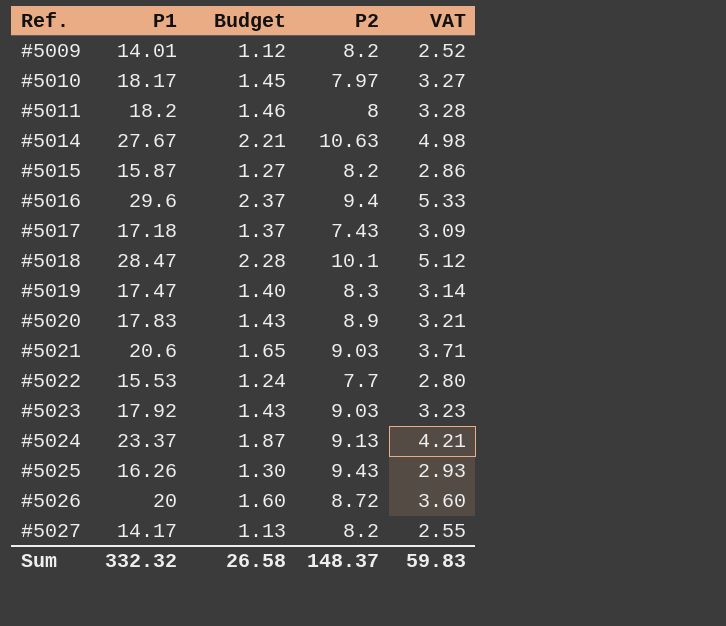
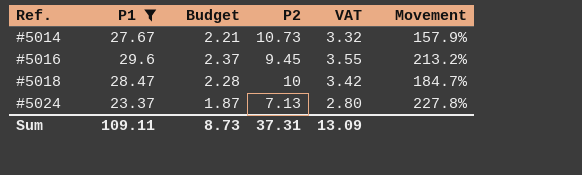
filter: none -> P1 >= 23.37
column VAT | formula: [P1] * 0.18 -> [P1] * 0.12
column Movement | formula: none -> ([P1] - [P2]) / [P2]
#5014 | P2: 10.63 -> 10.73
#5016 | P2: 9.4 -> 9.45
#5018 | P2: 10.1 -> 10
#5024 | P2: 9.13 -> 7.13
Sum | P1: 332.32 -> 109.11
Sum | Budget: 26.58 -> 8.73
Sum | P2: 148.37 -> 37.31
Sum | VAT: 59.83 -> 13.09

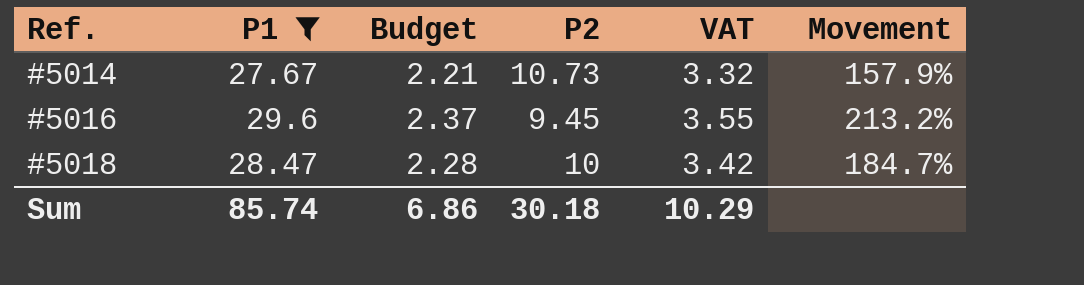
row #5024: 23.37 | 1.87 | 7.13 | 2.80 | 227.8% -> none
Sum | P1: 109.11 -> 85.74
Sum | Budget: 8.73 -> 6.86
Sum | P2: 37.31 -> 30.18
Sum | VAT: 13.09 -> 10.29

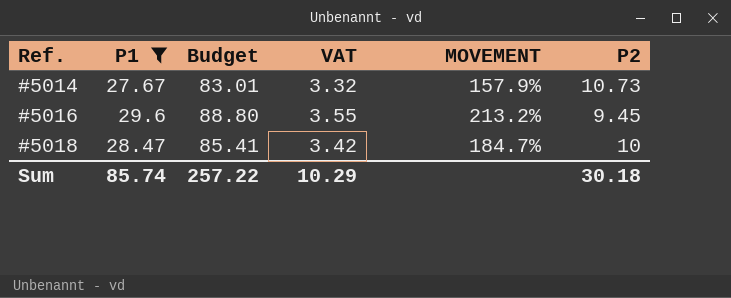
column Budget | formula: [P1] * 0.08 -> [P1] * 3
column name: Movement -> MOVEMENT
column P2 | position: 4 -> 6
Sum | Budget: 6.86 -> 257.22

